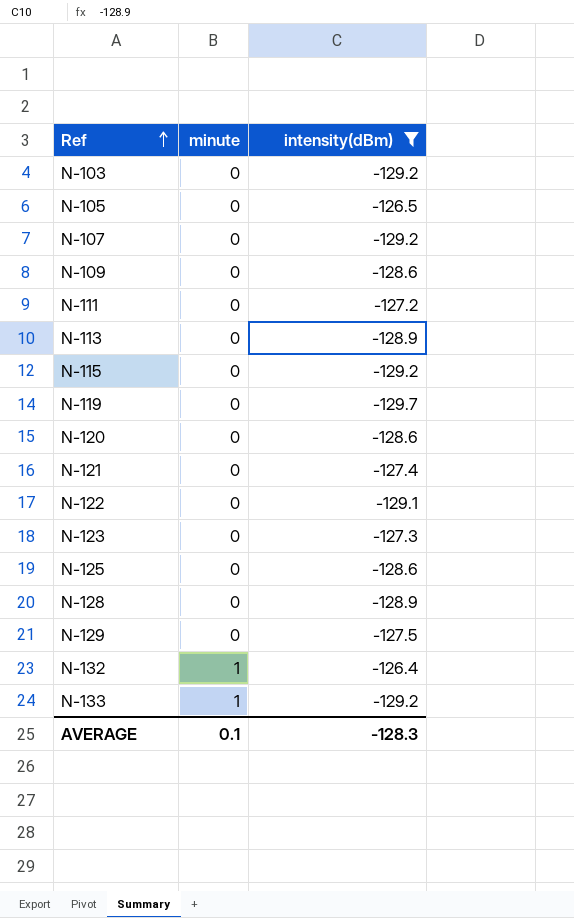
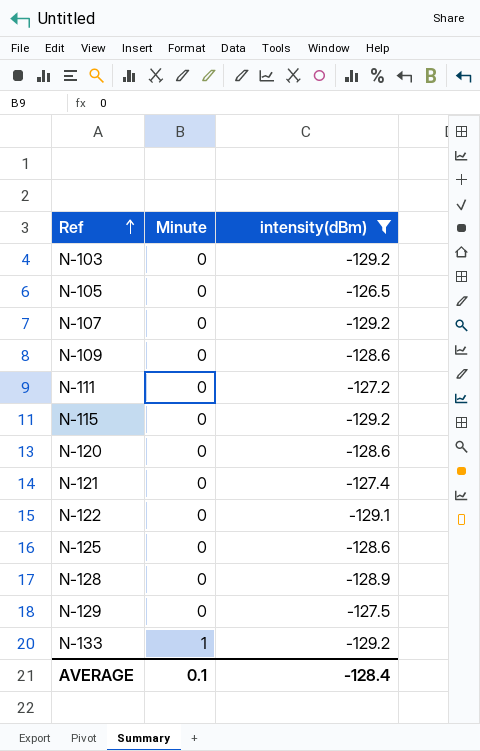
column name: minute -> Minute
row N-113: 0 | -128.9 -> none
row N-119: 0 | -129.7 -> none
row N-123: 0 | -127.3 -> none
row N-132: 1 | -126.4 -> none
AVERAGE | intensity(dBm): -128.3 -> -128.4

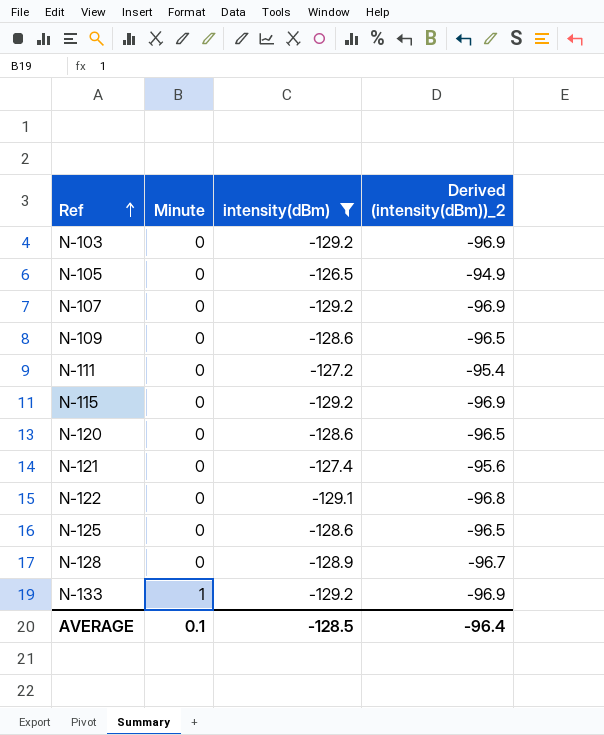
column Derived (intensity(dBm))_2 | formula: none -> [intensity(dBm)] * 0.75
row N-129: 0 | -127.5 -> none
AVERAGE | intensity(dBm): -128.4 -> -128.5

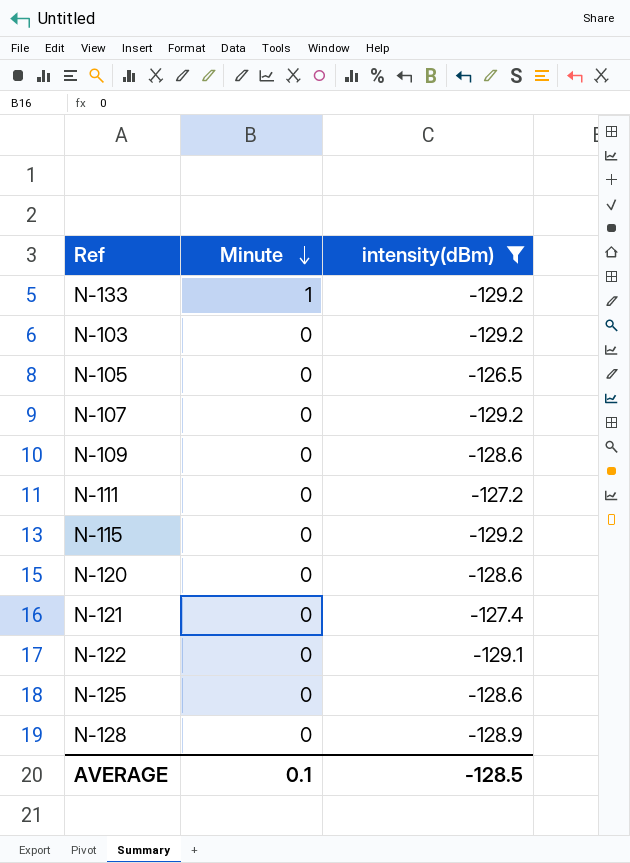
row order: Ref ascending -> Minute descending
column Derived (intensity(dBm))_2 | formula: [intensity(dBm)] * 0.75 -> none

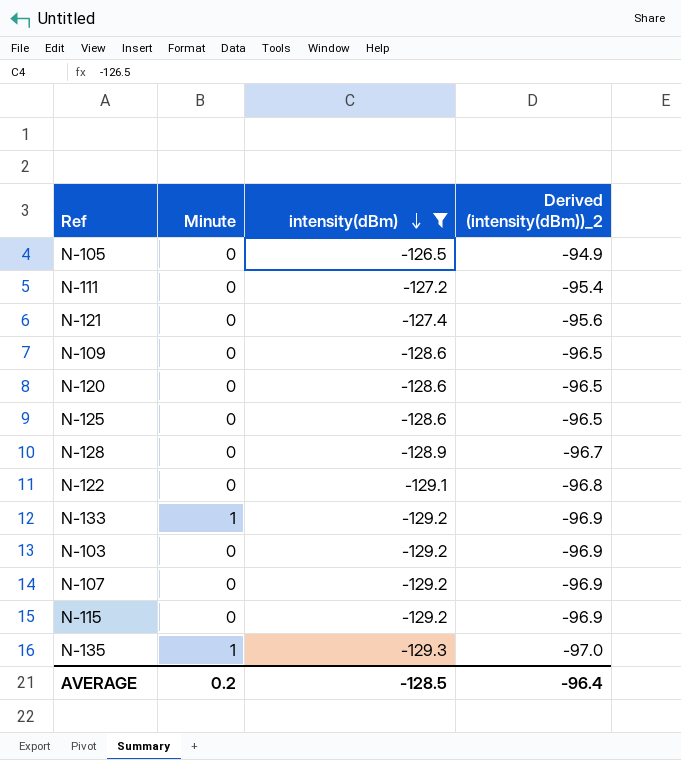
row order: Minute descending -> intensity(dBm) descending
column Derived (intensity(dBm))_2 | formula: none -> [intensity(dBm)] * 0.75
row N-135: none -> 1 | -129.3 | -97.0
AVERAGE | Minute: 0.1 -> 0.2

